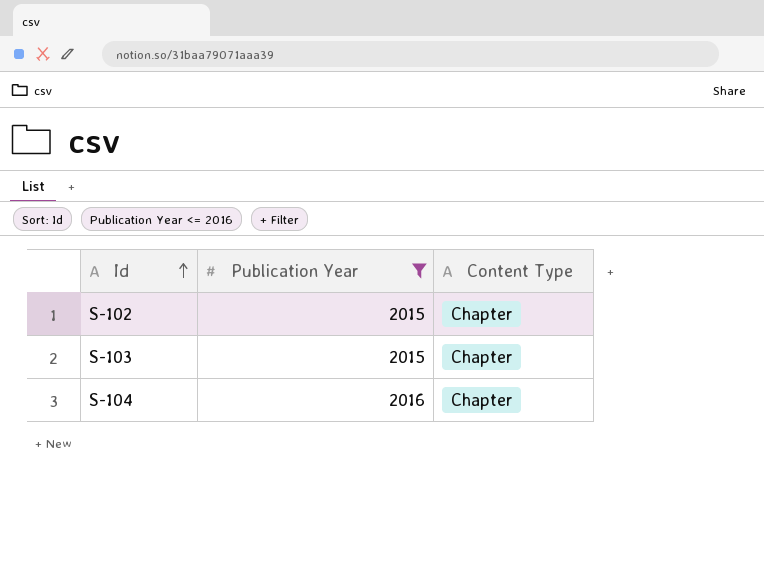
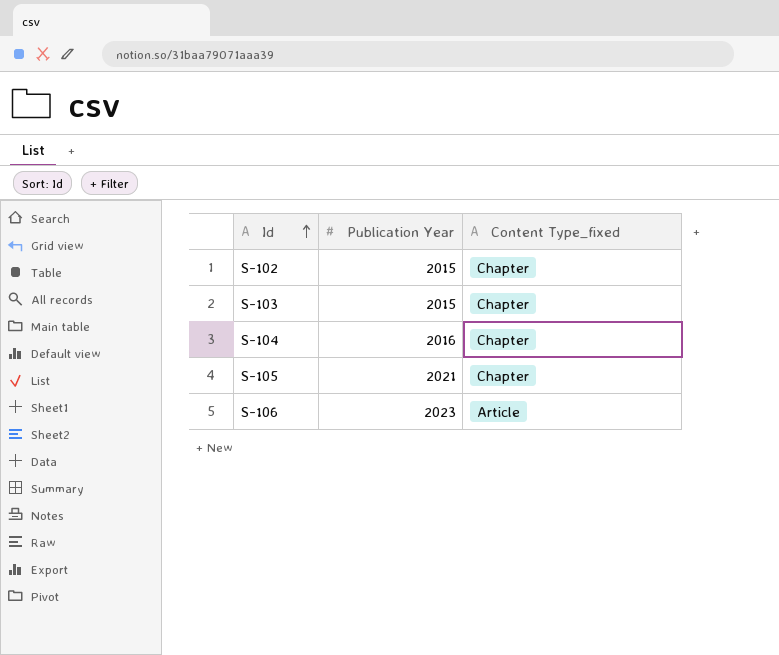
filter: Publication Year <= 2016 -> none
column name: Content Type -> Content Type_fixed

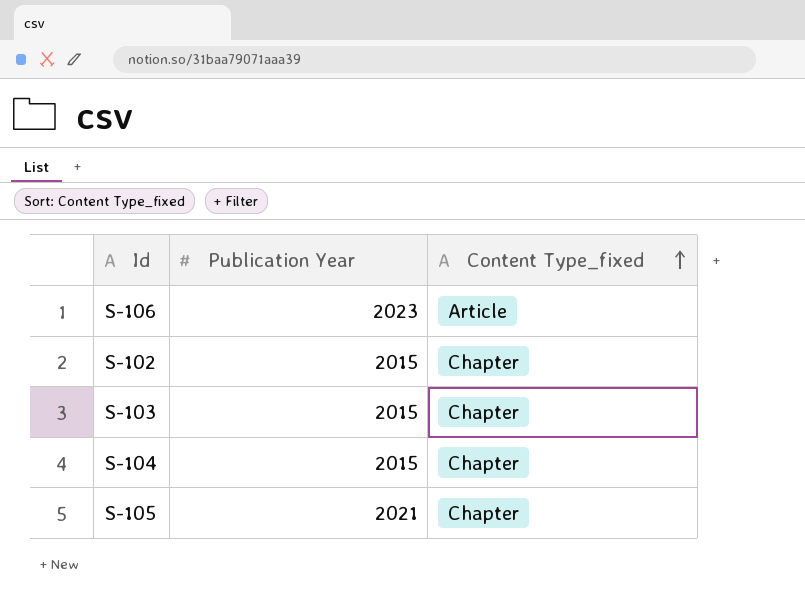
row order: Id ascending -> Content Type_fixed ascending
S-104 | Publication Year: 2016 -> 2015

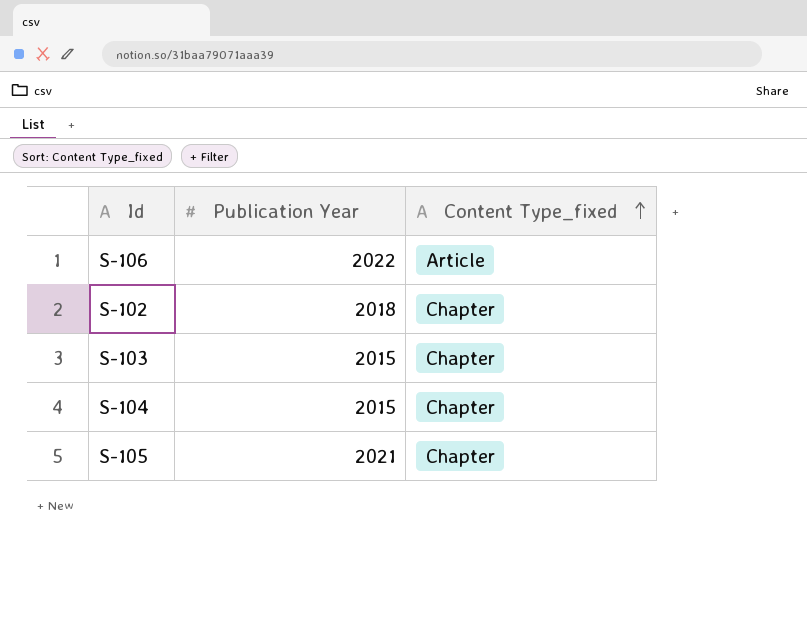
S-106 | Publication Year: 2023 -> 2022
S-102 | Publication Year: 2015 -> 2018

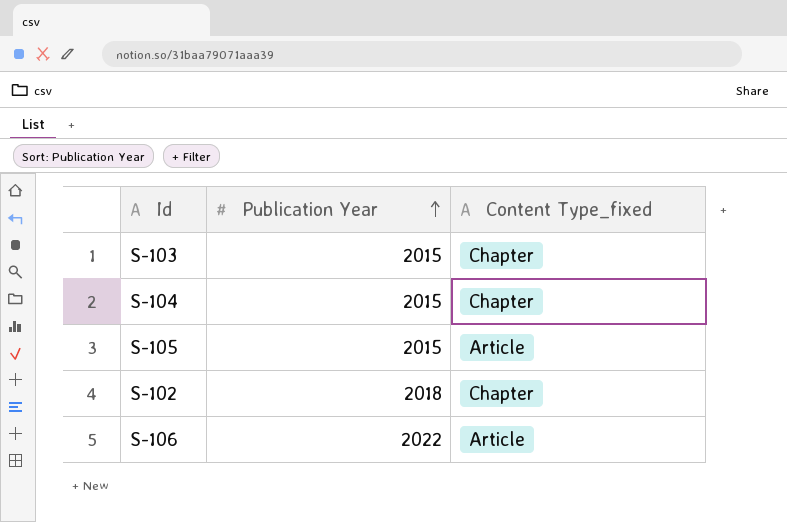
row order: Content Type_fixed ascending -> Publication Year ascending
S-105 | Publication Year: 2021 -> 2015
S-105 | Content Type_fixed: Chapter -> Article

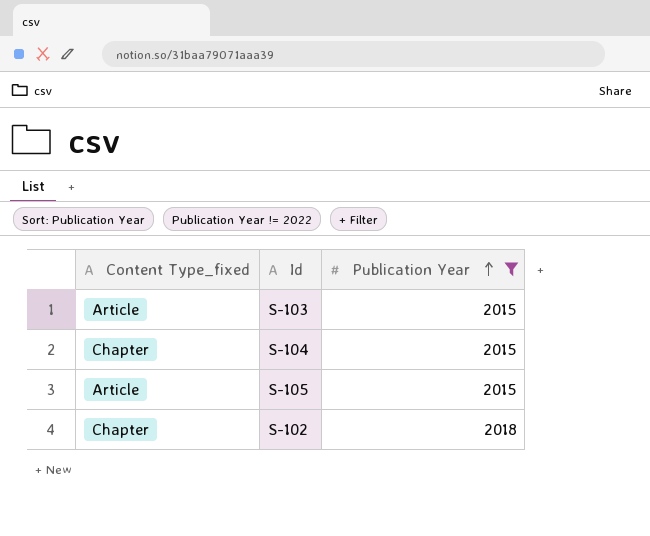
filter: none -> Publication Year != 2022
column Content Type_fixed | position: 3 -> 1
S-103 | Content Type_fixed: Chapter -> Article

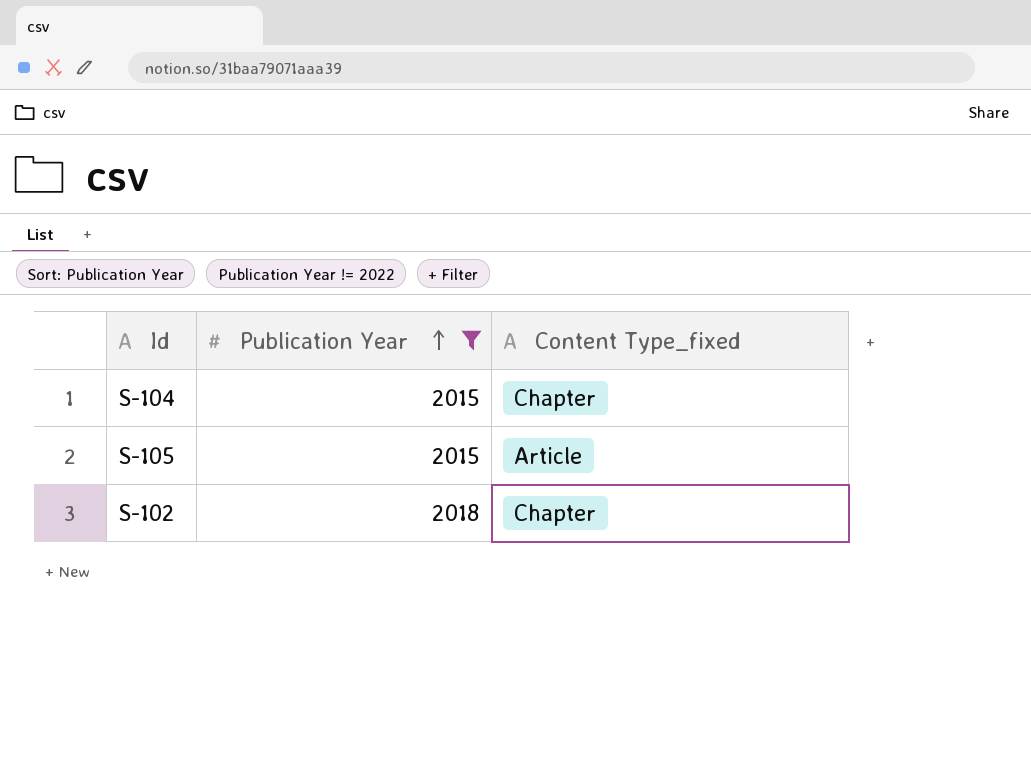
column Content Type_fixed | position: 1 -> 3
row S-103: Article | 2015 -> none

